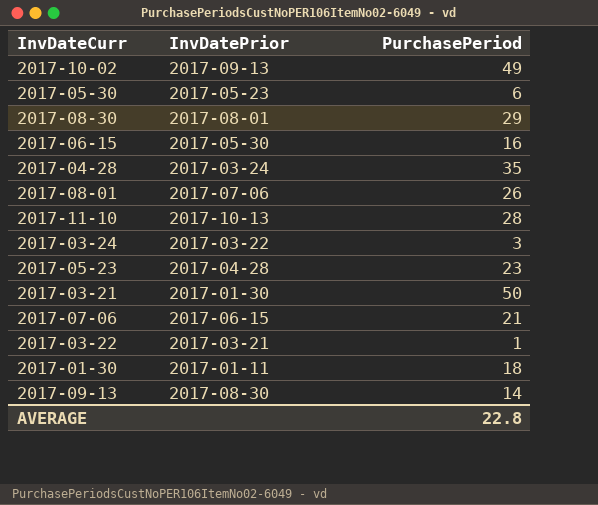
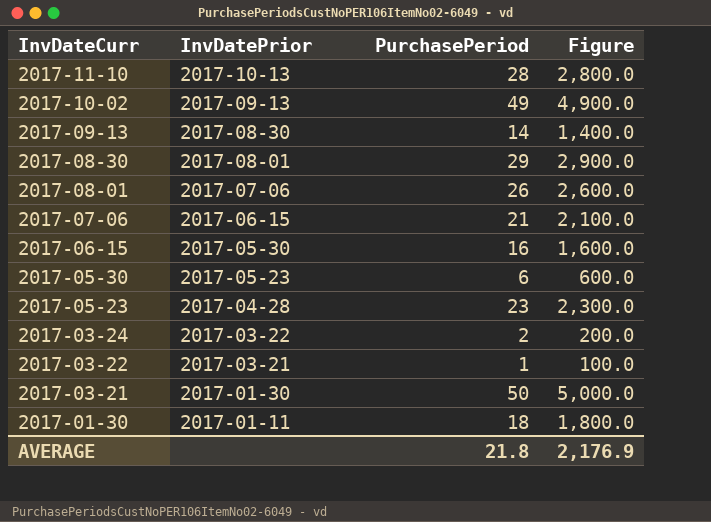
row order: none -> InvDateCurr descending
column Figure | formula: none -> [PurchasePeriod] * 100
row 2017-04-28: 2017-03-24 | 35 -> none
2017-03-24 | PurchasePeriod: 3 -> 2
AVERAGE | PurchasePeriod: 22.8 -> 21.8

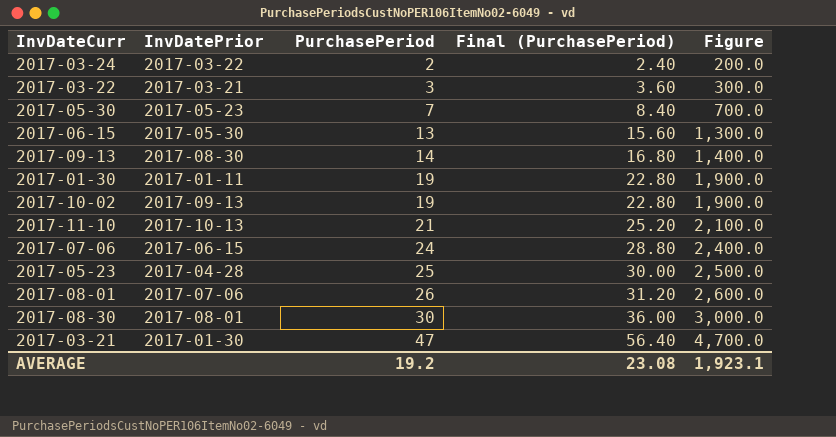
row order: InvDateCurr descending -> PurchasePeriod ascending
column Final (PurchasePeriod) | formula: none -> [PurchasePeriod] * 1.2
2017-03-22 | PurchasePeriod: 1 -> 3
2017-03-22 | Figure: 100.0 -> 300.0
2017-05-30 | PurchasePeriod: 6 -> 7
2017-05-30 | Figure: 600.0 -> 700.0
2017-06-15 | PurchasePeriod: 16 -> 13
2017-06-15 | Figure: 1,600.0 -> 1,300.0
2017-01-30 | PurchasePeriod: 18 -> 19
2017-01-30 | Figure: 1,800.0 -> 1,900.0
2017-10-02 | PurchasePeriod: 49 -> 19
2017-10-02 | Figure: 4,900.0 -> 1,900.0
2017-11-10 | PurchasePeriod: 28 -> 21
2017-11-10 | Figure: 2,800.0 -> 2,100.0
2017-07-06 | PurchasePeriod: 21 -> 24
2017-07-06 | Figure: 2,100.0 -> 2,400.0
2017-05-23 | PurchasePeriod: 23 -> 25
2017-05-23 | Figure: 2,300.0 -> 2,500.0
2017-08-30 | PurchasePeriod: 29 -> 30
2017-08-30 | Figure: 2,900.0 -> 3,000.0
2017-03-21 | PurchasePeriod: 50 -> 47
2017-03-21 | Figure: 5,000.0 -> 4,700.0
AVERAGE | PurchasePeriod: 21.8 -> 19.2
AVERAGE | Figure: 2,176.9 -> 1,923.1

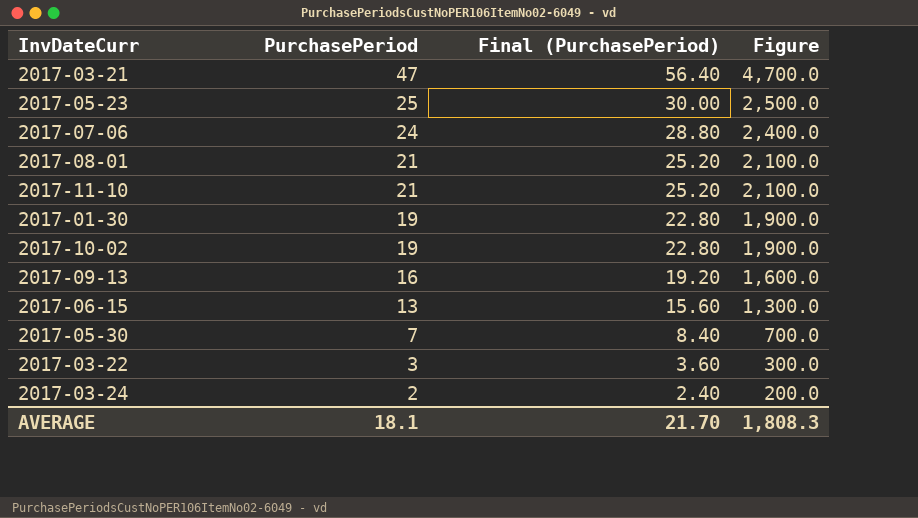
row order: PurchasePeriod ascending -> PurchasePeriod descending
column InvDatePrior | position: 2 -> none
row 2017-08-30: 2017-08-01 | 30 | 36.00 | 3,000.0 -> none
2017-08-01 | PurchasePeriod: 26 -> 21
2017-08-01 | Final (PurchasePeriod): 31.20 -> 25.20
2017-08-01 | Figure: 2,600.0 -> 2,100.0
2017-09-13 | PurchasePeriod: 14 -> 16
2017-09-13 | Final (PurchasePeriod): 16.80 -> 19.20
2017-09-13 | Figure: 1,400.0 -> 1,600.0
AVERAGE | PurchasePeriod: 19.2 -> 18.1
AVERAGE | Final (PurchasePeriod): 23.08 -> 21.70
AVERAGE | Figure: 1,923.1 -> 1,808.3

